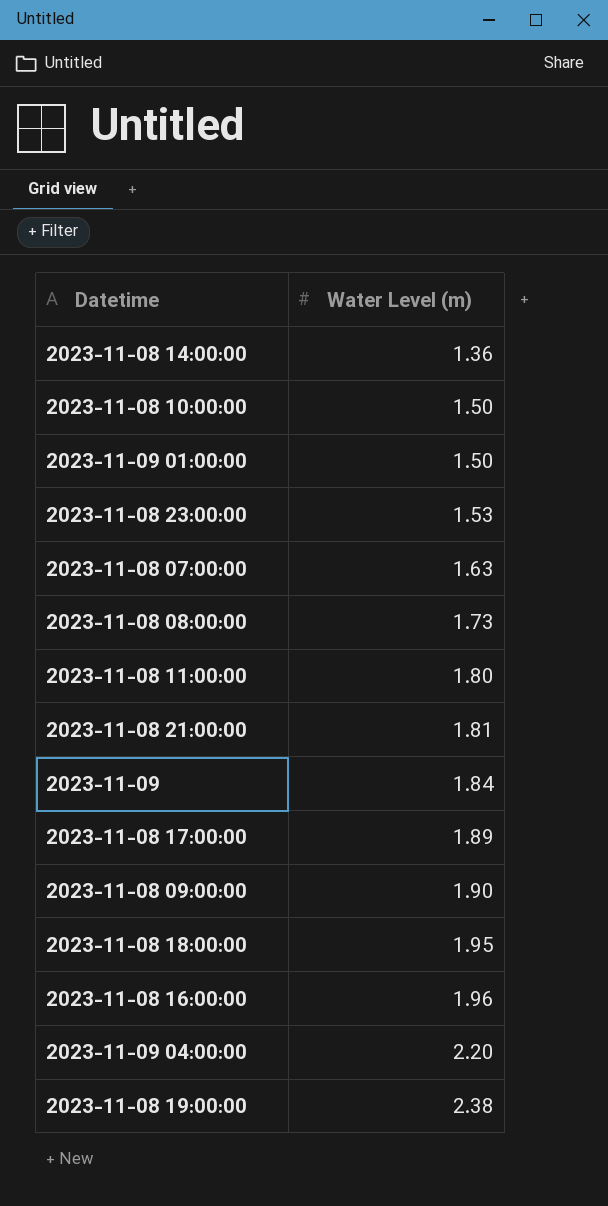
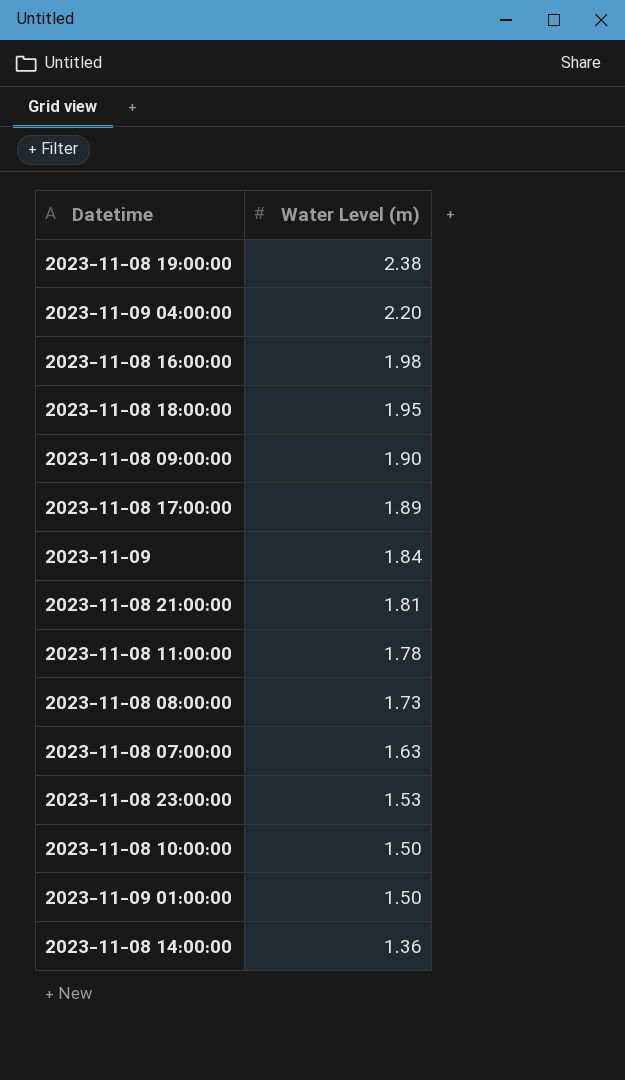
row order: Water Level (m) ascending -> Water Level (m) descending
2023-11-08 16:00:00 | Water Level (m): 1.96 -> 1.98
2023-11-08 11:00:00 | Water Level (m): 1.80 -> 1.78

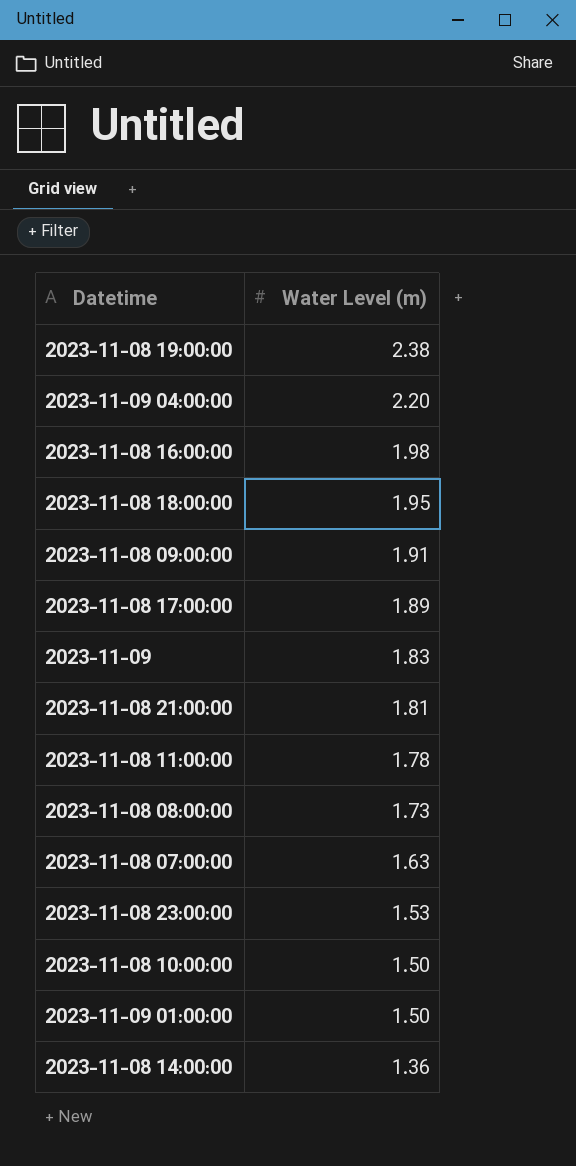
2023-11-08 09:00:00 | Water Level (m): 1.90 -> 1.91
2023-11-09 | Water Level (m): 1.84 -> 1.83

